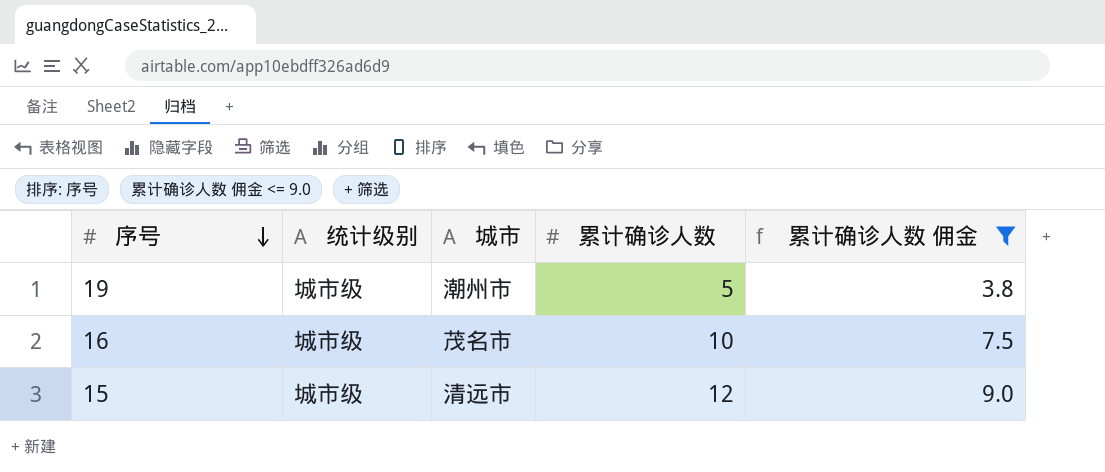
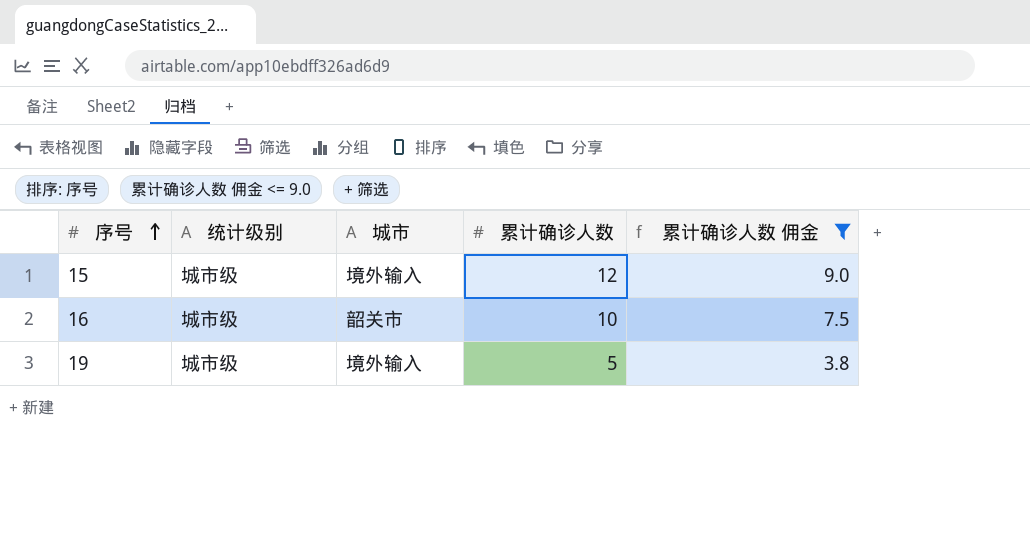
row order: 序号 descending -> 序号 ascending
15 | 城市: 清远市 -> 境外输入
16 | 城市: 茂名市 -> 韶关市
19 | 城市: 潮州市 -> 境外输入

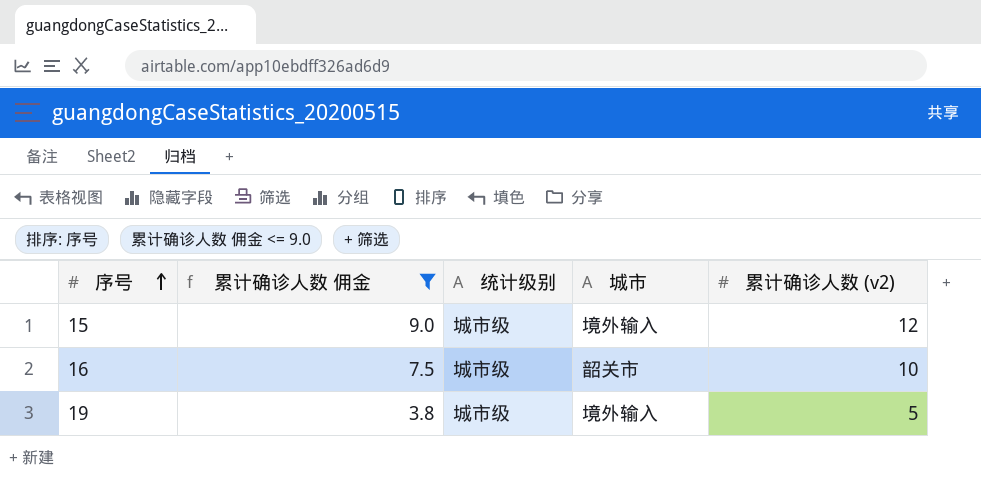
column 累计确诊人数 佣金 | position: 5 -> 2
column name: 累计确诊人数 -> 累计确诊人数 (v2)

